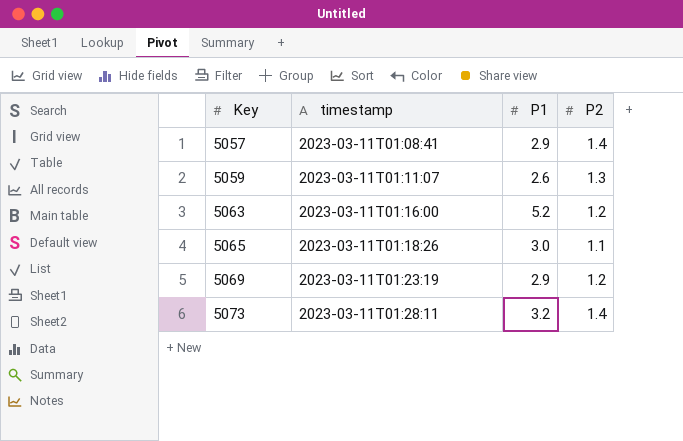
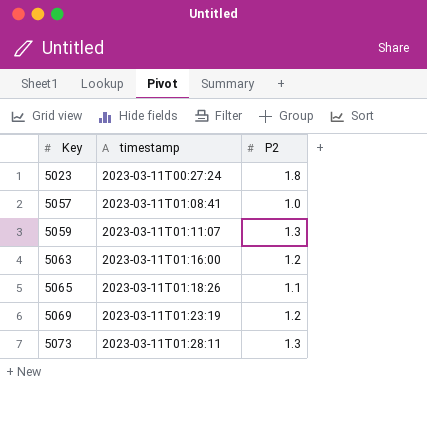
column P1 | position: 3 -> none
row 5023: none -> 2023-03-11T00:27:24 | 1.8
5057 | P2: 1.4 -> 1.0
5073 | P2: 1.4 -> 1.3

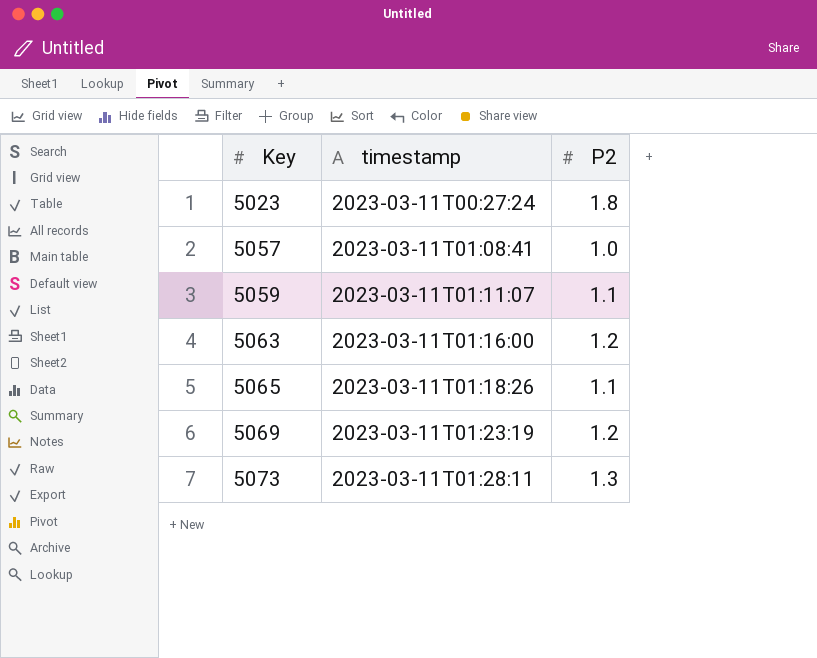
5059 | P2: 1.3 -> 1.1

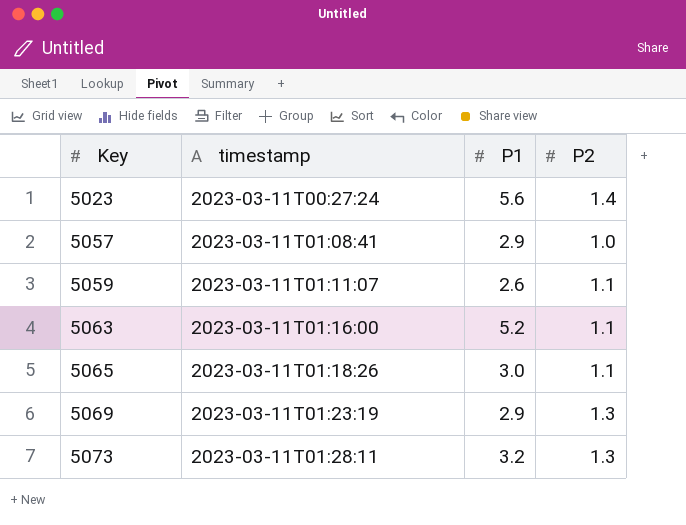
column P1 | position: none -> 3
5023 | P2: 1.8 -> 1.4
5063 | P2: 1.2 -> 1.1
5069 | P2: 1.2 -> 1.3

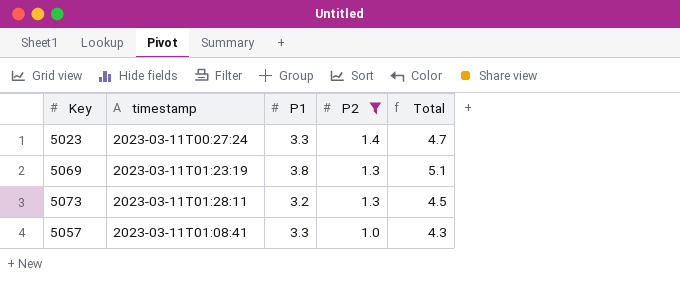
filter: none -> P2 != 1.1
row order: Key ascending -> P2 descending
column Total | formula: none -> [P1] + [P2]
5023 | P1: 5.6 -> 3.3
5069 | P1: 2.9 -> 3.8
5057 | P1: 2.9 -> 3.3

